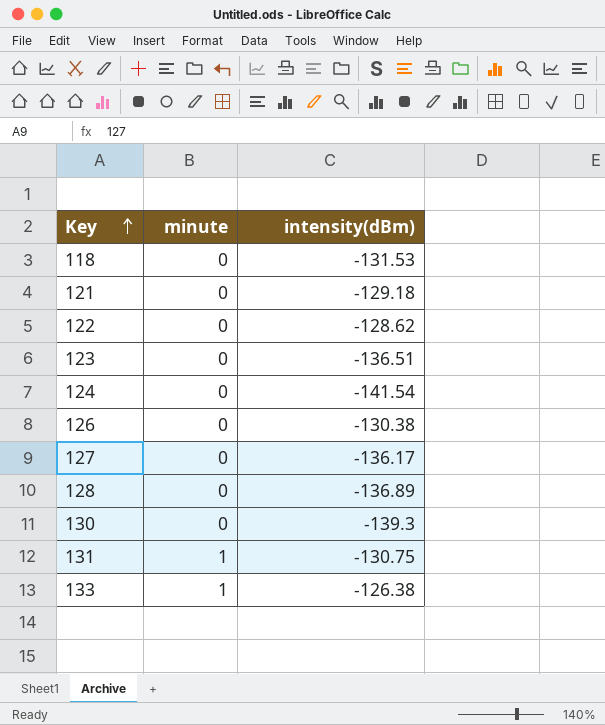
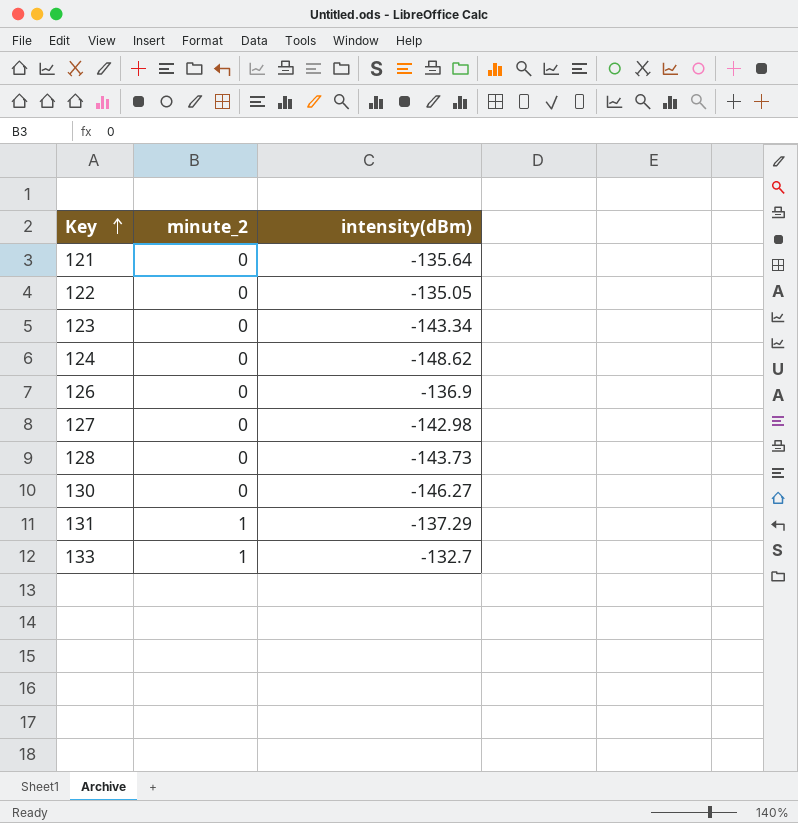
column name: minute -> minute_2
row 118: 0 | -131.53 -> none
121 | intensity(dBm): -129.18 -> -135.64
122 | intensity(dBm): -128.62 -> -135.05
123 | intensity(dBm): -136.51 -> -143.34
124 | intensity(dBm): -141.54 -> -148.62
126 | intensity(dBm): -130.38 -> -136.9
127 | intensity(dBm): -136.17 -> -142.98
128 | intensity(dBm): -136.89 -> -143.73
130 | intensity(dBm): -139.3 -> -146.27
131 | intensity(dBm): -130.75 -> -137.29
133 | intensity(dBm): -126.38 -> -132.7

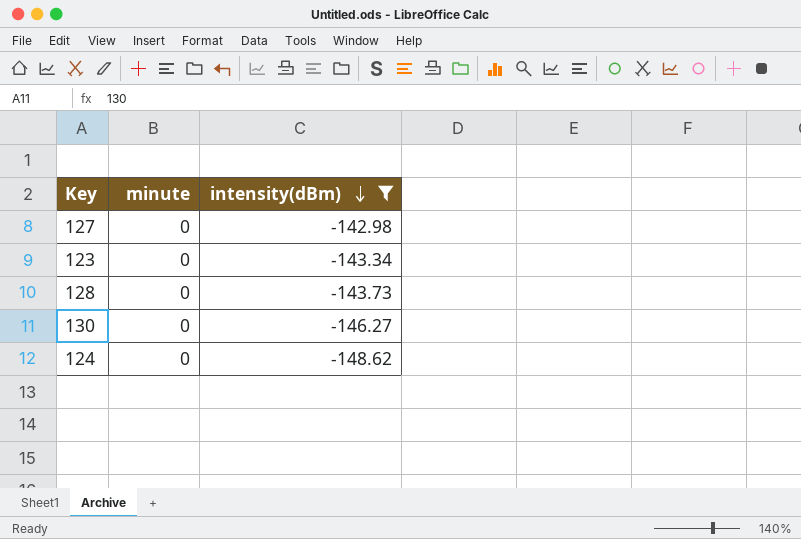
filter: none -> intensity(dBm) <= -142.98
row order: Key ascending -> intensity(dBm) descending
column name: minute_2 -> minute

